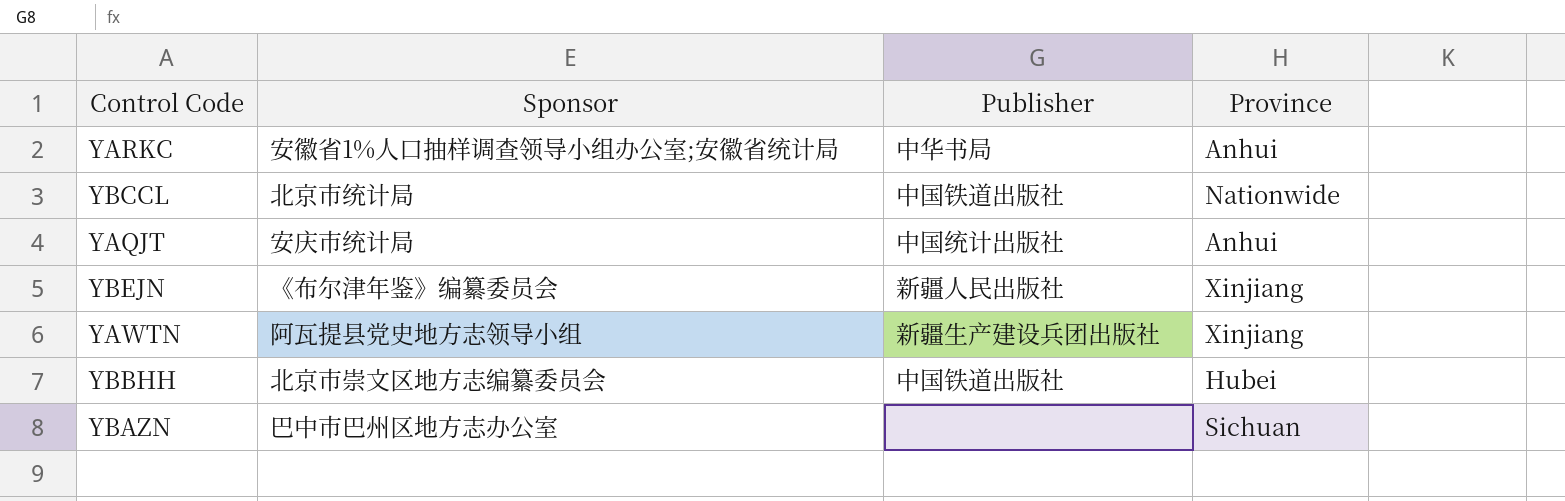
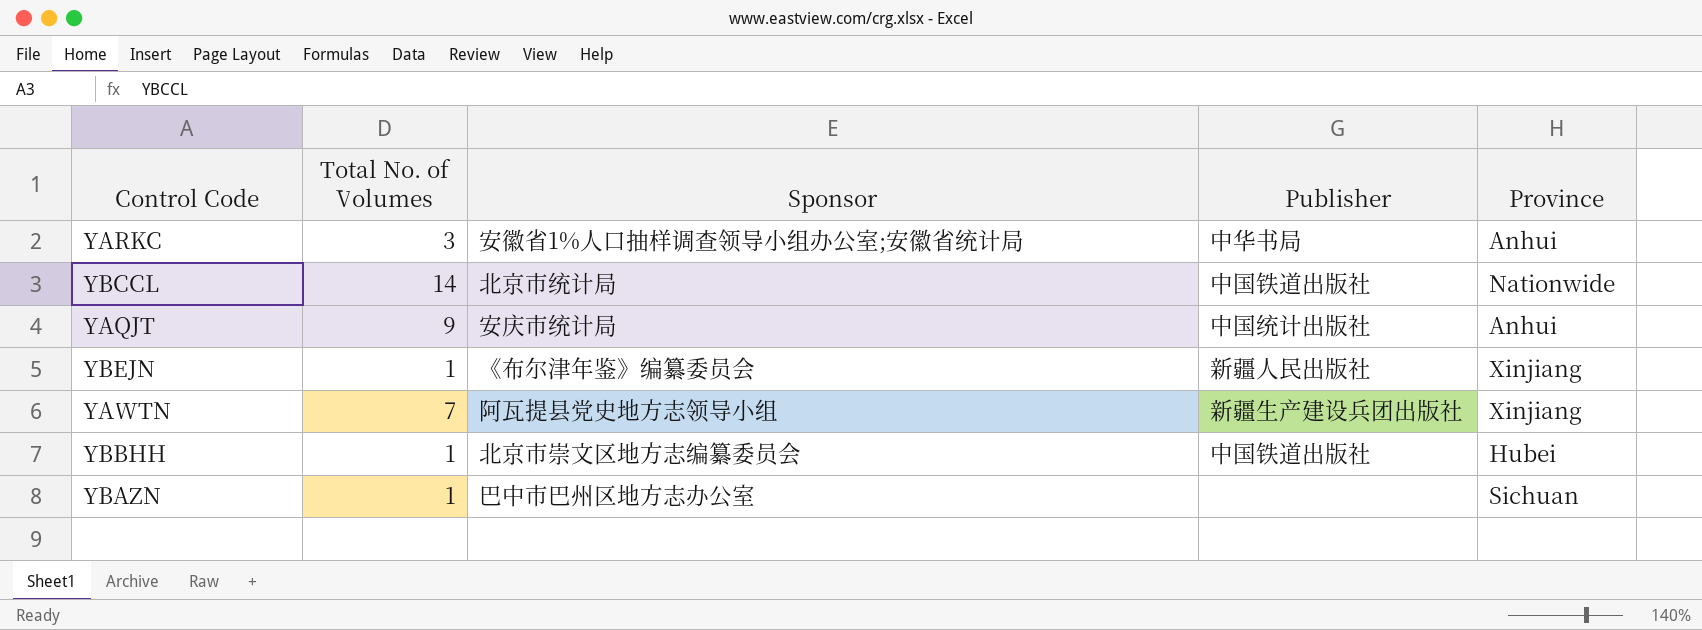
column Total No. of Volumes | position: none -> 2

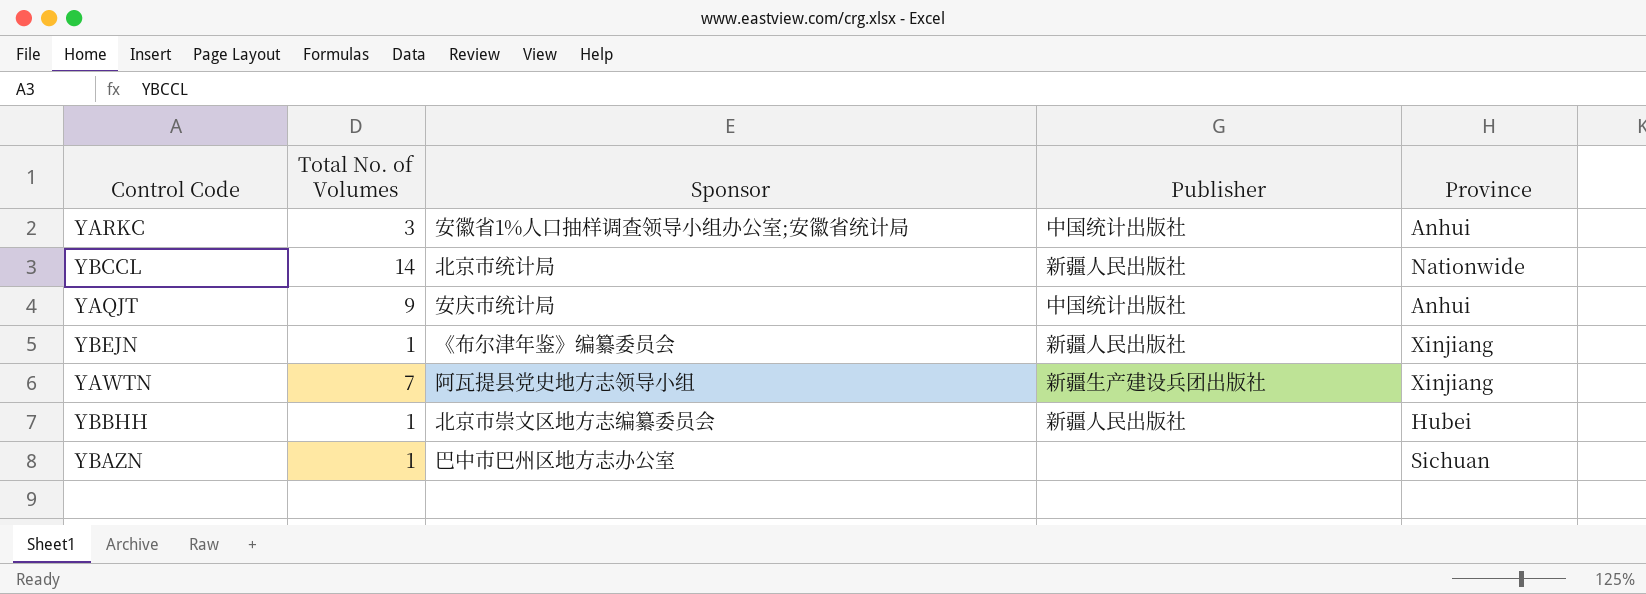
YARKC | Publisher: 中华书局 -> 中国统计出版社
YBCCL | Publisher: 中国铁道出版社 -> 新疆人民出版社
YBBHH | Publisher: 中国铁道出版社 -> 新疆人民出版社

